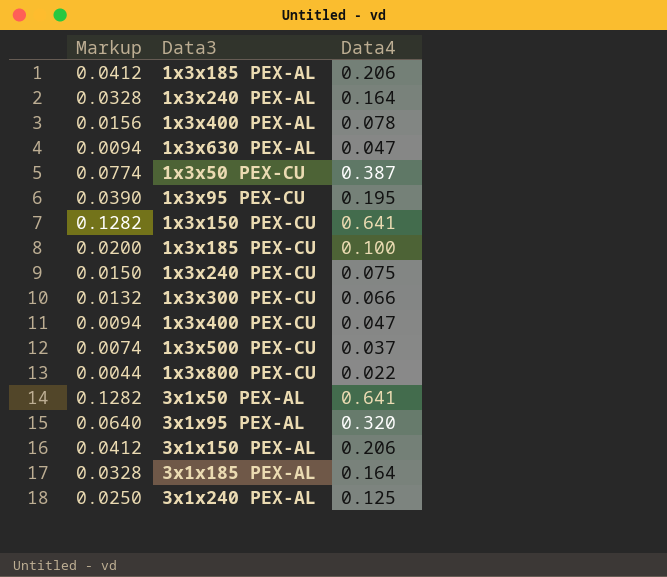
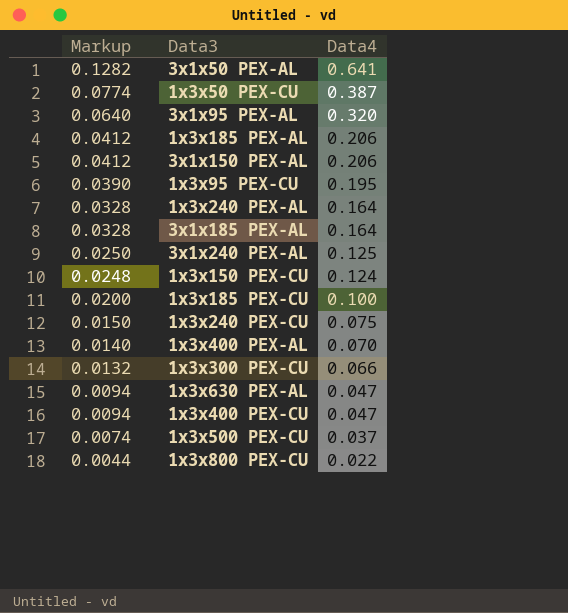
row order: none -> Markup descending
1x3x150 PEX-CU | Markup: 0.1282 -> 0.0248
1x3x150 PEX-CU | Data4: 0.641 -> 0.124
1x3x400 PEX-AL | Markup: 0.0156 -> 0.0140
1x3x400 PEX-AL | Data4: 0.078 -> 0.070

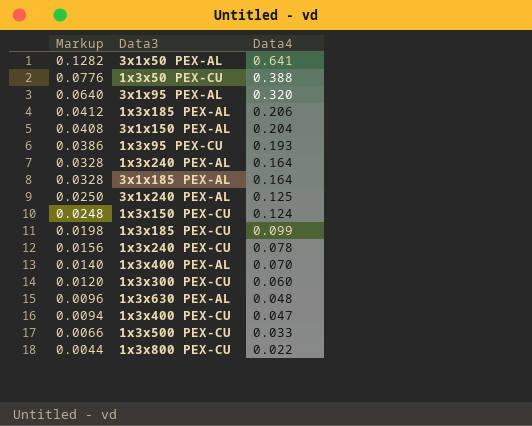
1x3x50 PEX-CU | Markup: 0.0774 -> 0.0776
1x3x50 PEX-CU | Data4: 0.387 -> 0.388
3x1x150 PEX-AL | Markup: 0.0412 -> 0.0408
3x1x150 PEX-AL | Data4: 0.206 -> 0.204
1x3x95 PEX-CU | Markup: 0.0390 -> 0.0386
1x3x95 PEX-CU | Data4: 0.195 -> 0.193
1x3x185 PEX-CU | Markup: 0.0200 -> 0.0198
1x3x185 PEX-CU | Data4: 0.100 -> 0.099
1x3x240 PEX-CU | Markup: 0.0150 -> 0.0156
1x3x240 PEX-CU | Data4: 0.075 -> 0.078
1x3x300 PEX-CU | Markup: 0.0132 -> 0.0120
1x3x300 PEX-CU | Data4: 0.066 -> 0.060
1x3x630 PEX-AL | Markup: 0.0094 -> 0.0096
1x3x630 PEX-AL | Data4: 0.047 -> 0.048
1x3x500 PEX-CU | Markup: 0.0074 -> 0.0066
1x3x500 PEX-CU | Data4: 0.037 -> 0.033

